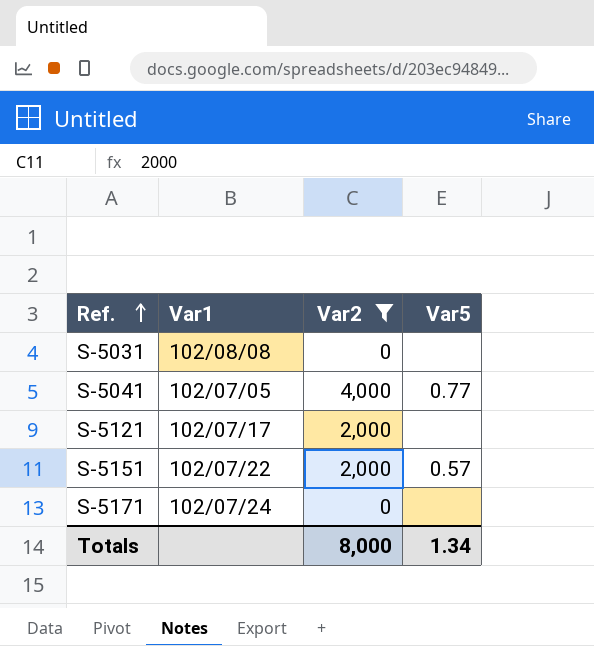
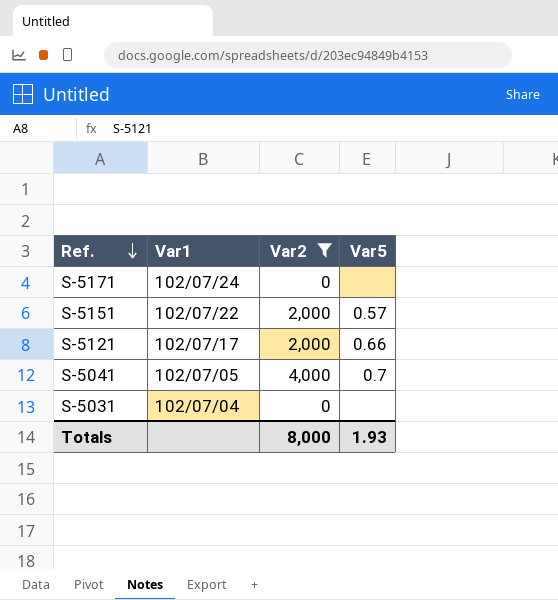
row order: Ref. ascending -> Ref. descending
S-5121 | Var5: none -> 0.66
S-5041 | Var5: 0.77 -> 0.7
S-5031 | Var1: 102/08/08 -> 102/07/04
Totals | Var5: 1.34 -> 1.93

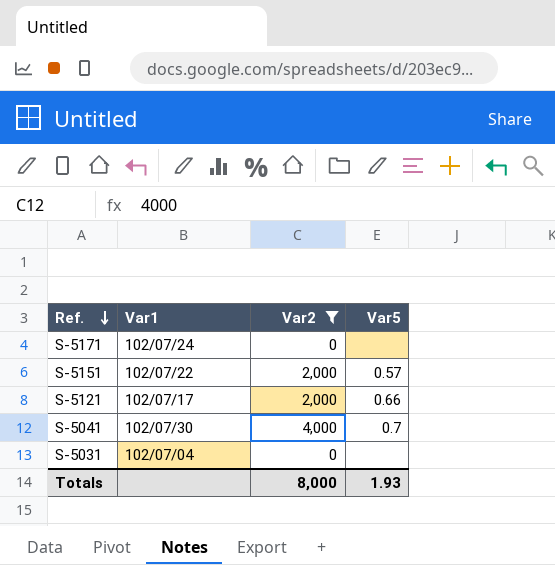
S-5041 | Var1: 102/07/05 -> 102/07/30

